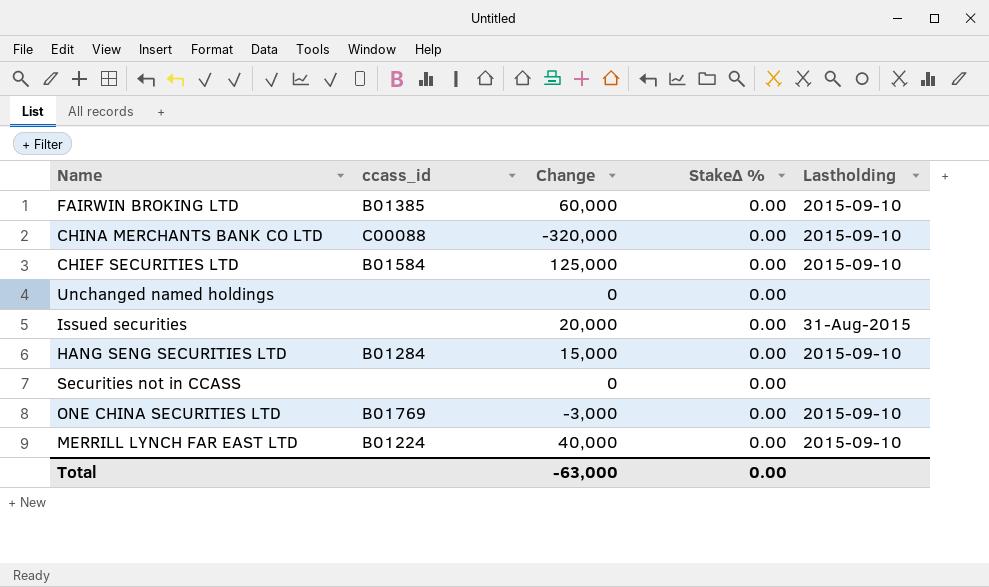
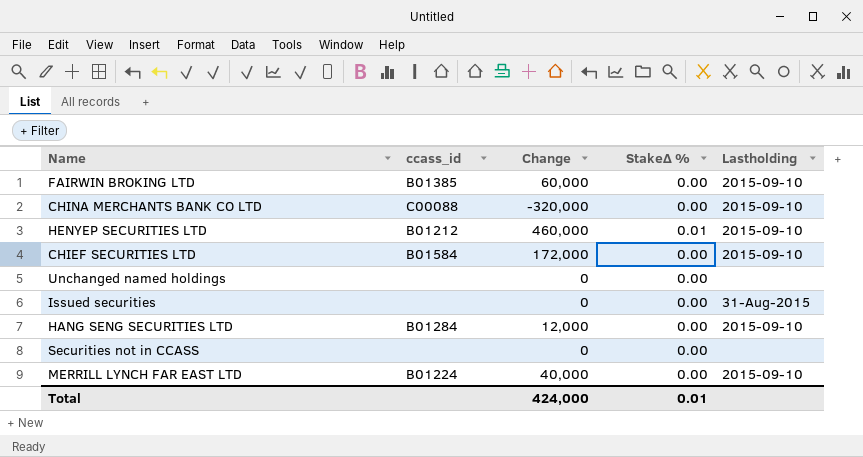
row ONE CHINA SECURITIES LTD: B01769 | -3,000 | 0.00 | 2015-09-10 -> none
row HENYEP SECURITIES LTD: none -> B01212 | 460,000 | 0.01 | 2015-09-10
CHIEF SECURITIES LTD | Change: 125,000 -> 172,000
Issued securities | Change: 20,000 -> 0
HANG SENG SECURITIES LTD | Change: 15,000 -> 12,000
Total | Change: -63,000 -> 424,000
Total | StakeΔ %: 0.00 -> 0.01

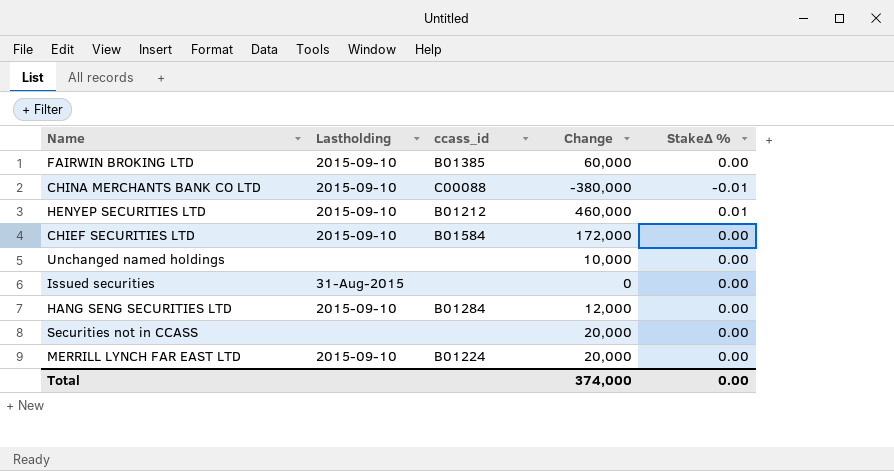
column Lastholding | position: 5 -> 2
CHINA MERCHANTS BANK CO LTD | Change: -320,000 -> -380,000
CHINA MERCHANTS BANK CO LTD | StakeΔ %: 0.00 -> -0.01
Unchanged named holdings | Change: 0 -> 10,000
Securities not in CCASS | Change: 0 -> 20,000
MERRILL LYNCH FAR EAST LTD | Change: 40,000 -> 20,000
Total | Change: 424,000 -> 374,000
Total | StakeΔ %: 0.01 -> 0.00

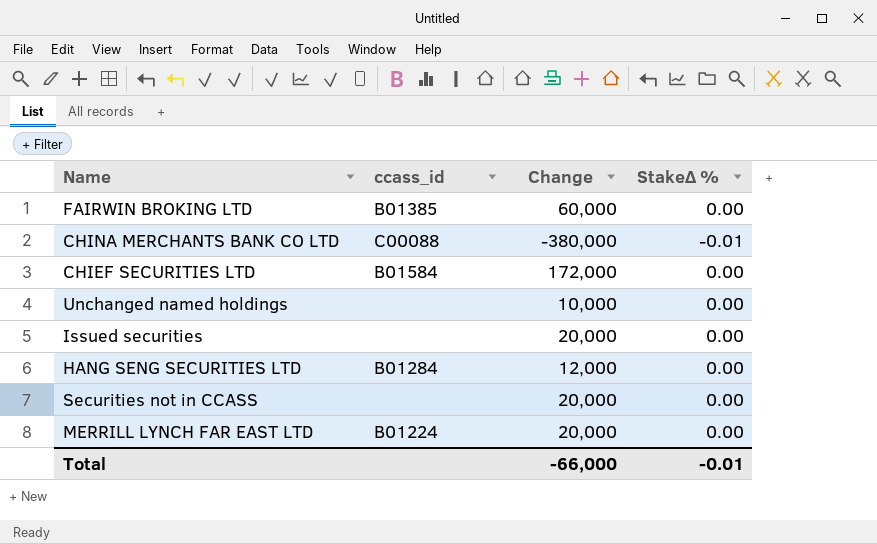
column Lastholding | position: 2 -> none
row HENYEP SECURITIES LTD: 2015-09-10 | B01212 | 460,000 | 0.01 -> none
Issued securities | Change: 0 -> 20,000
Total | Change: 374,000 -> -66,000
Total | StakeΔ %: 0.00 -> -0.01

